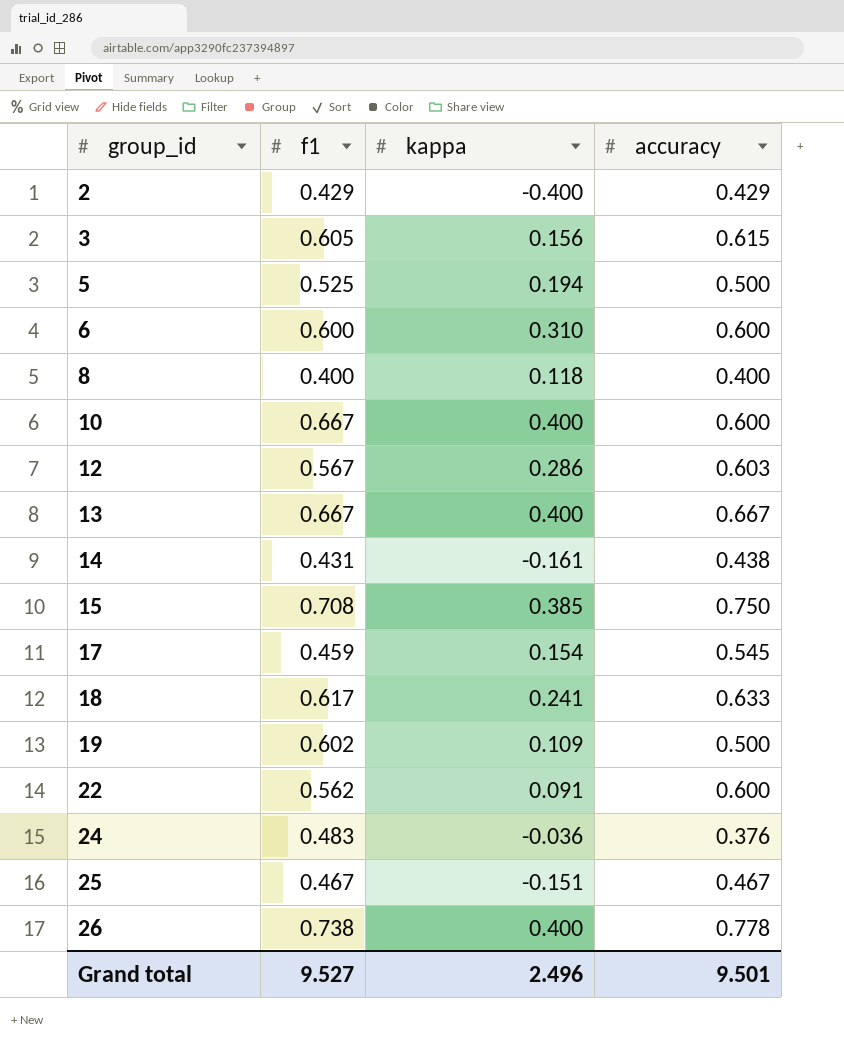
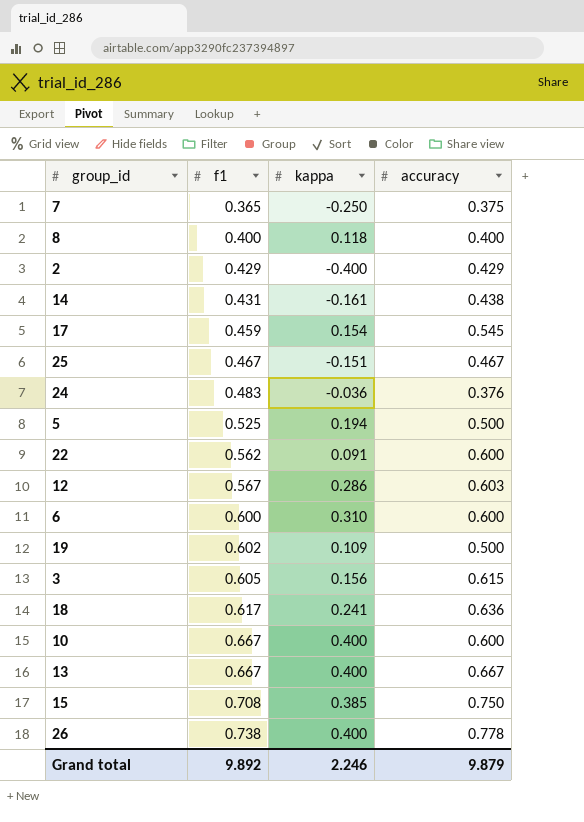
row order: group_id ascending -> f1 ascending
row 7: none -> 0.365 | -0.250 | 0.375
18 | accuracy: 0.633 -> 0.636
Grand total | f1: 9.527 -> 9.892
Grand total | kappa: 2.496 -> 2.246
Grand total | accuracy: 9.501 -> 9.879

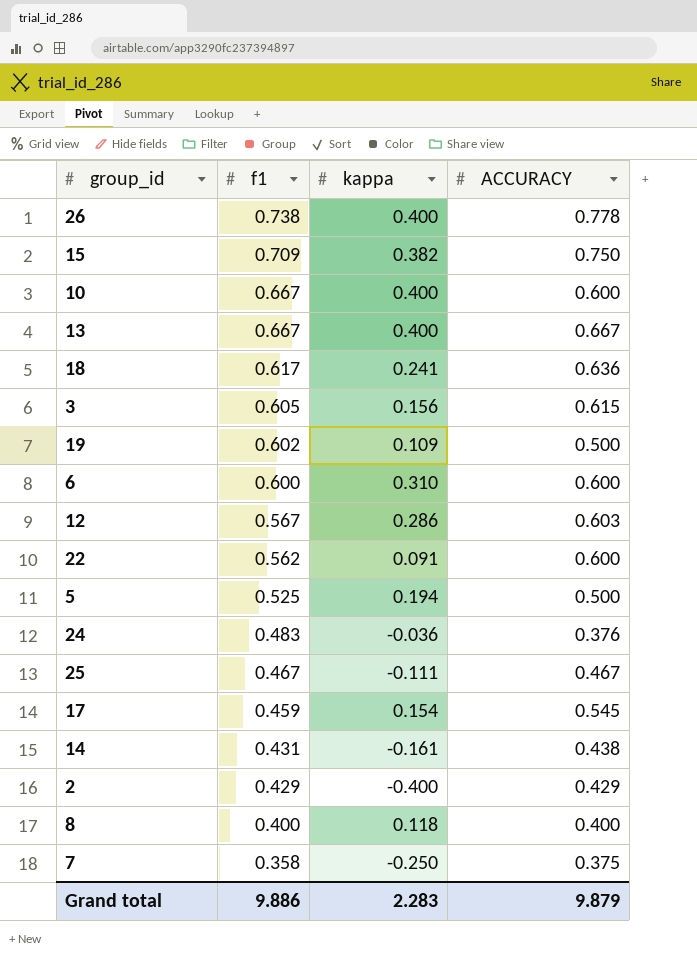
row order: f1 ascending -> f1 descending
column name: accuracy -> ACCURACY
15 | f1: 0.708 -> 0.709
15 | kappa: 0.385 -> 0.382
25 | kappa: -0.151 -> -0.111
7 | f1: 0.365 -> 0.358
Grand total | f1: 9.892 -> 9.886
Grand total | kappa: 2.246 -> 2.283

